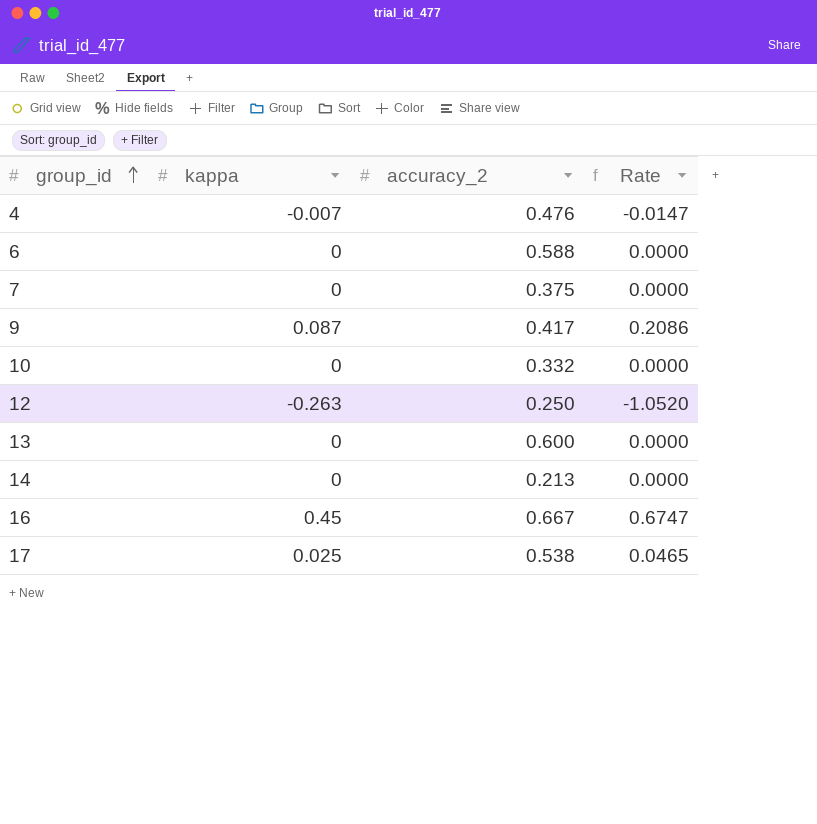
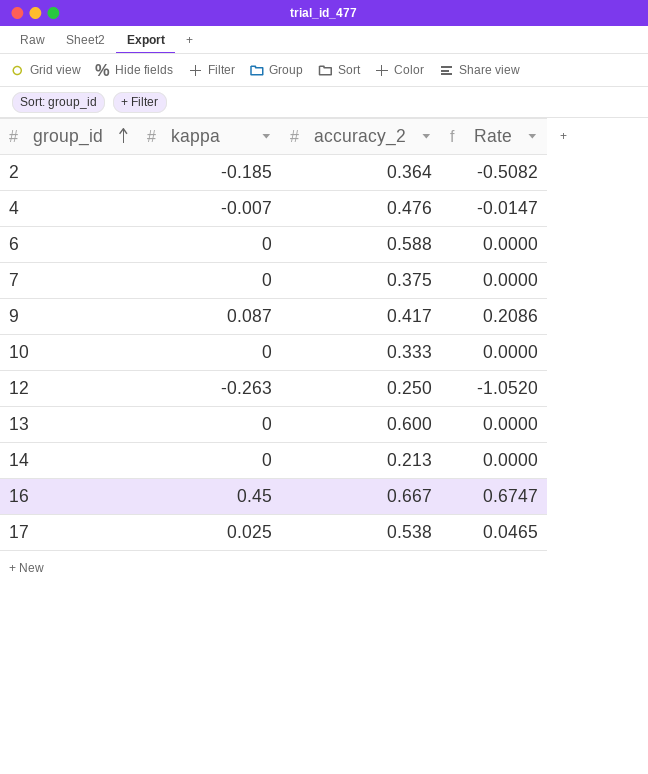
row 2: none -> -0.185 | 0.364 | -0.5082
10 | accuracy_2: 0.332 -> 0.333

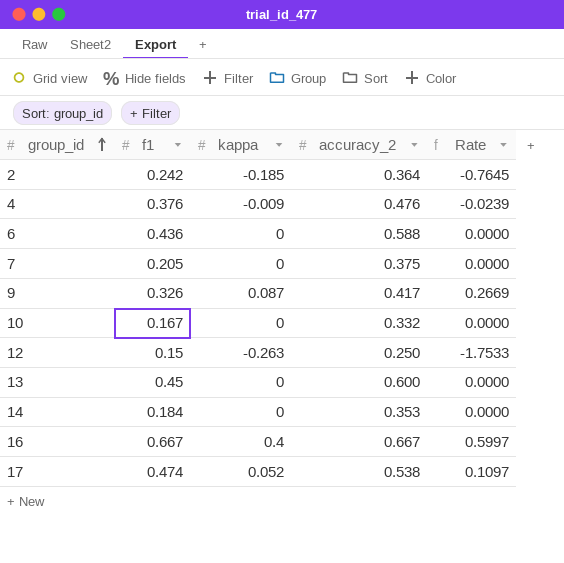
column f1 | position: none -> 2
column Rate | formula: [kappa] / [accuracy_2] -> [kappa] / [f1]
4 | kappa: -0.007 -> -0.009
10 | accuracy_2: 0.333 -> 0.332
14 | accuracy_2: 0.213 -> 0.353
16 | kappa: 0.45 -> 0.4
17 | kappa: 0.025 -> 0.052

